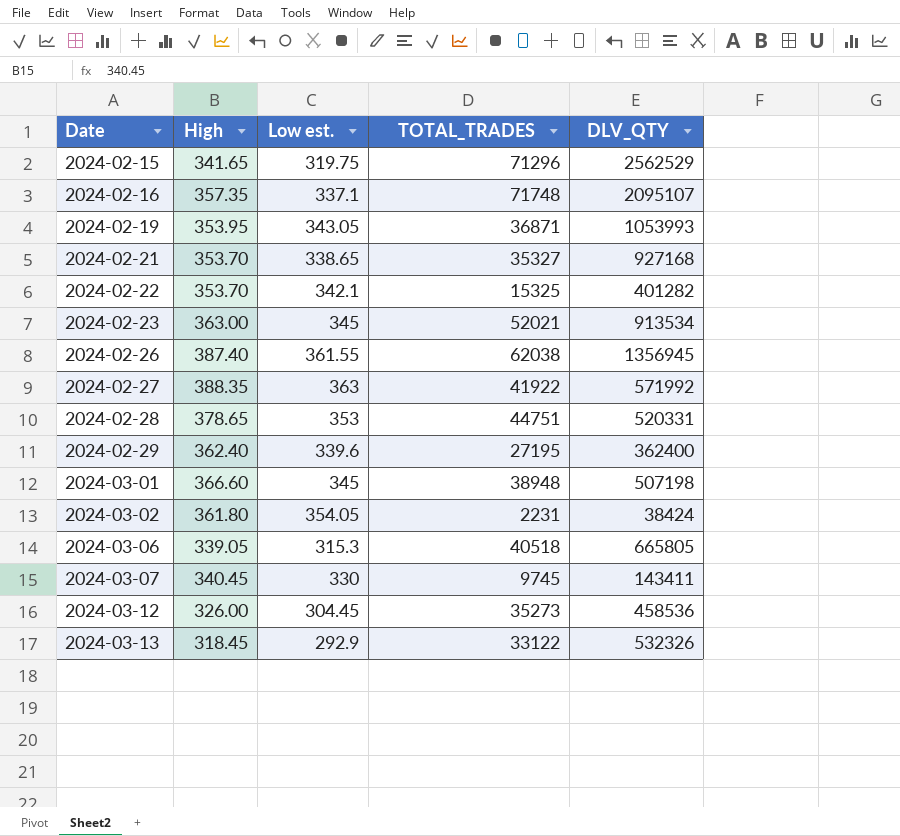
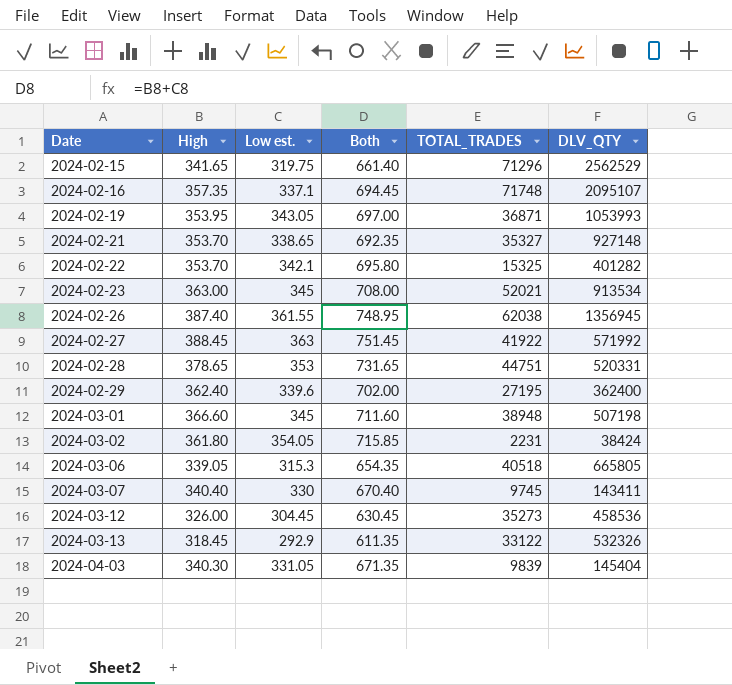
column Both | formula: none -> [High] + [Low est.]
2024-02-21 | DLV_QTY: 927168 -> 927148
2024-02-27 | High: 388.35 -> 388.45
2024-03-07 | High: 340.45 -> 340.40
row 2024-04-03: none -> 340.30 | 331.05 | 671.35 | 9839 | 145404

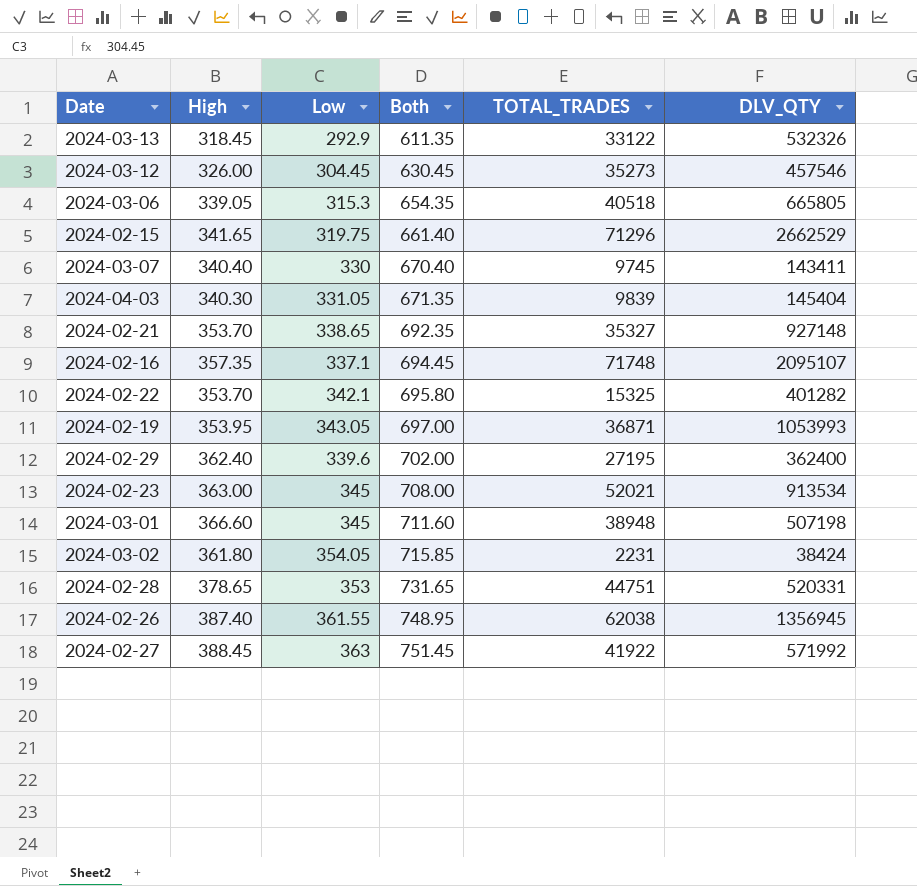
row order: Date ascending -> Both ascending
column name: Low est. -> Low
2024-03-12 | DLV_QTY: 458536 -> 457546
2024-02-15 | DLV_QTY: 2562529 -> 2662529

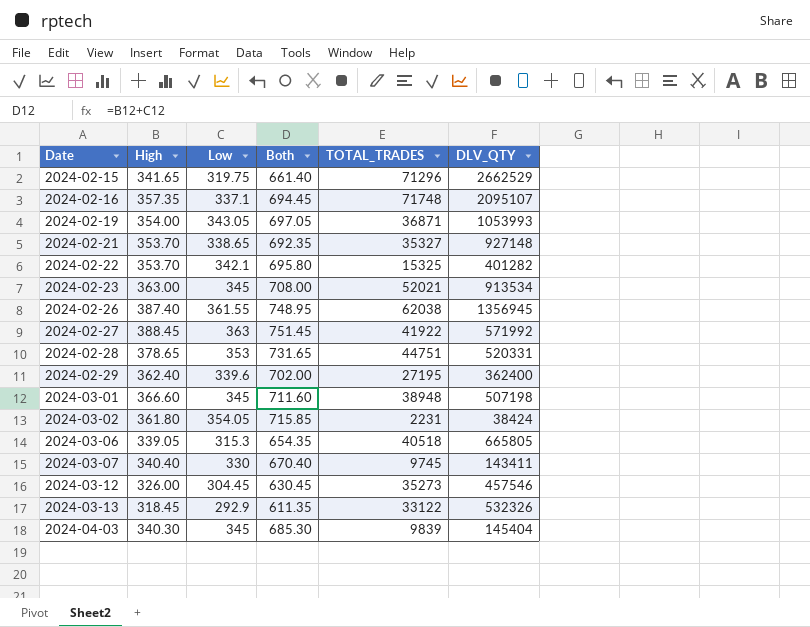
row order: Both ascending -> Date ascending
2024-02-19 | High: 353.95 -> 354.00
2024-02-19 | Both: 697.00 -> 697.05
2024-04-03 | Low: 331.05 -> 345
2024-04-03 | Both: 671.35 -> 685.30

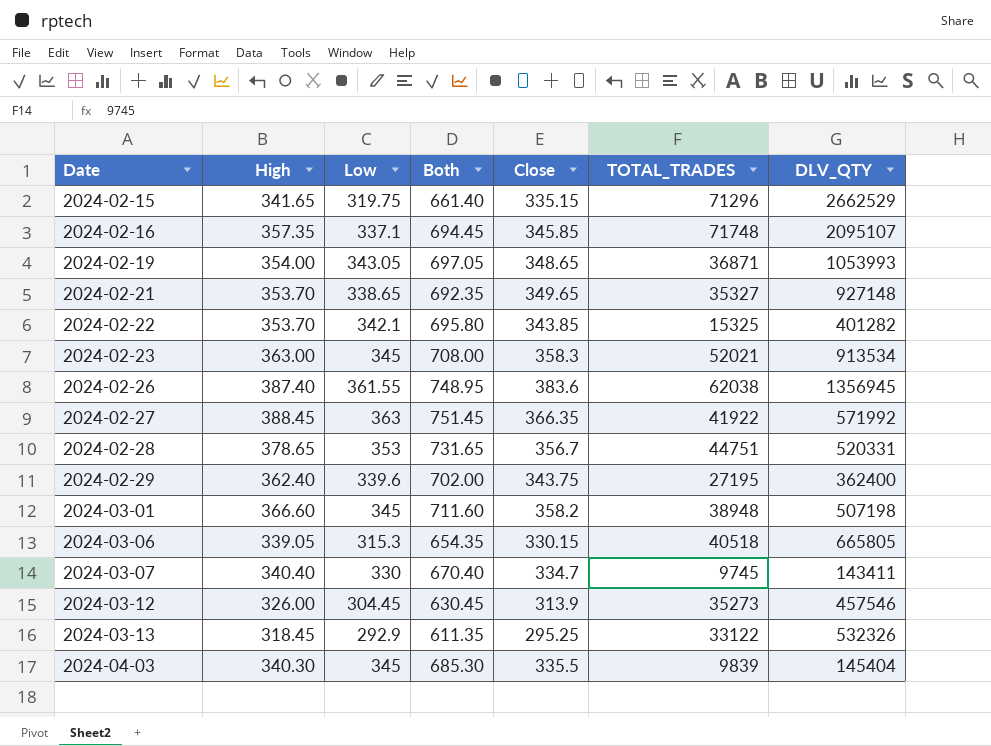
column Close | position: none -> 5
row 2024-03-02: 361.80 | 354.05 | 715.85 | 2231 | 38424 -> none

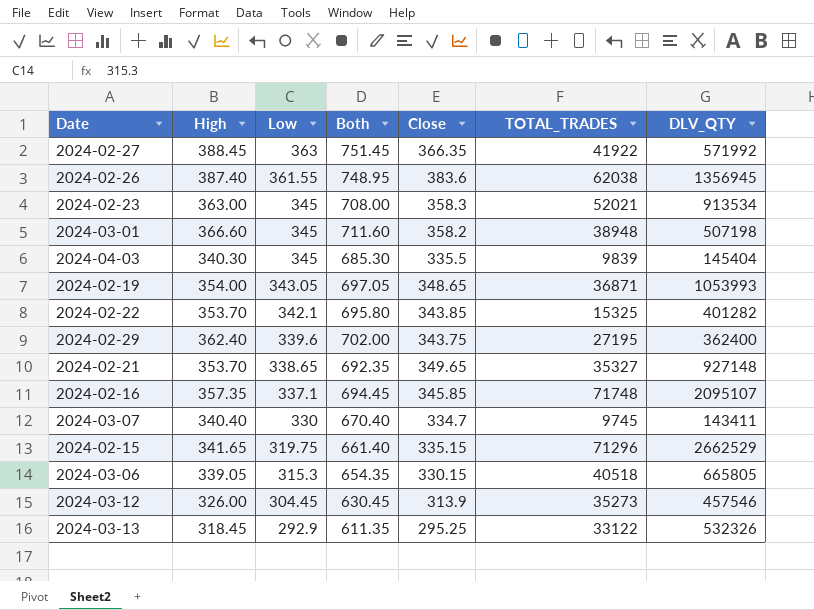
row order: Date ascending -> Low descending
row 2024-02-28: 378.65 | 353 | 731.65 | 356.7 | 44751 | 520331 -> none

